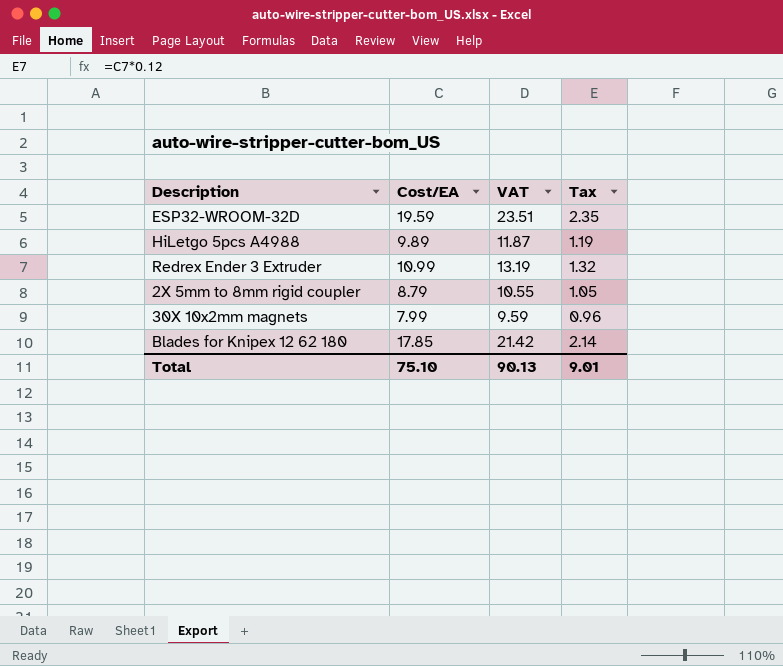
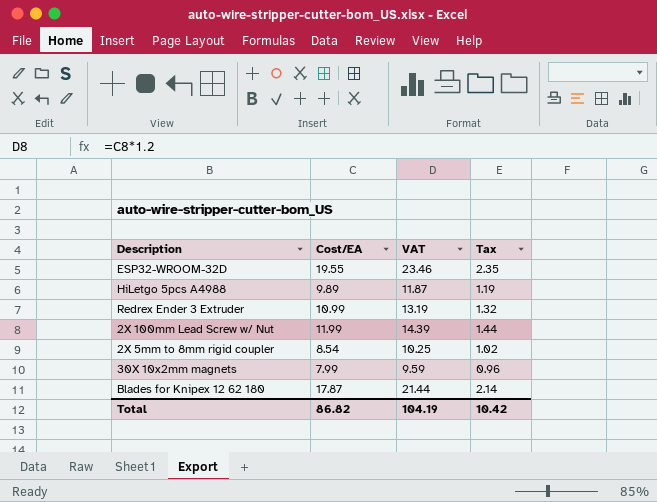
ESP32-WROOM-32D | Cost/EA: 19.59 -> 19.55
ESP32-WROOM-32D | VAT: 23.51 -> 23.46
row 2X 100mm Lead Screw w/ Nut: none -> 11.99 | 14.39 | 1.44
2X 5mm to 8mm rigid coupler | Cost/EA: 8.79 -> 8.54
2X 5mm to 8mm rigid coupler | VAT: 10.55 -> 10.25
2X 5mm to 8mm rigid coupler | Tax: 1.05 -> 1.02
Blades for Knipex 12 62 180 | Cost/EA: 17.85 -> 17.87
Blades for Knipex 12 62 180 | VAT: 21.42 -> 21.44
Total | Cost/EA: 75.10 -> 86.82
Total | VAT: 90.13 -> 104.19
Total | Tax: 9.01 -> 10.42

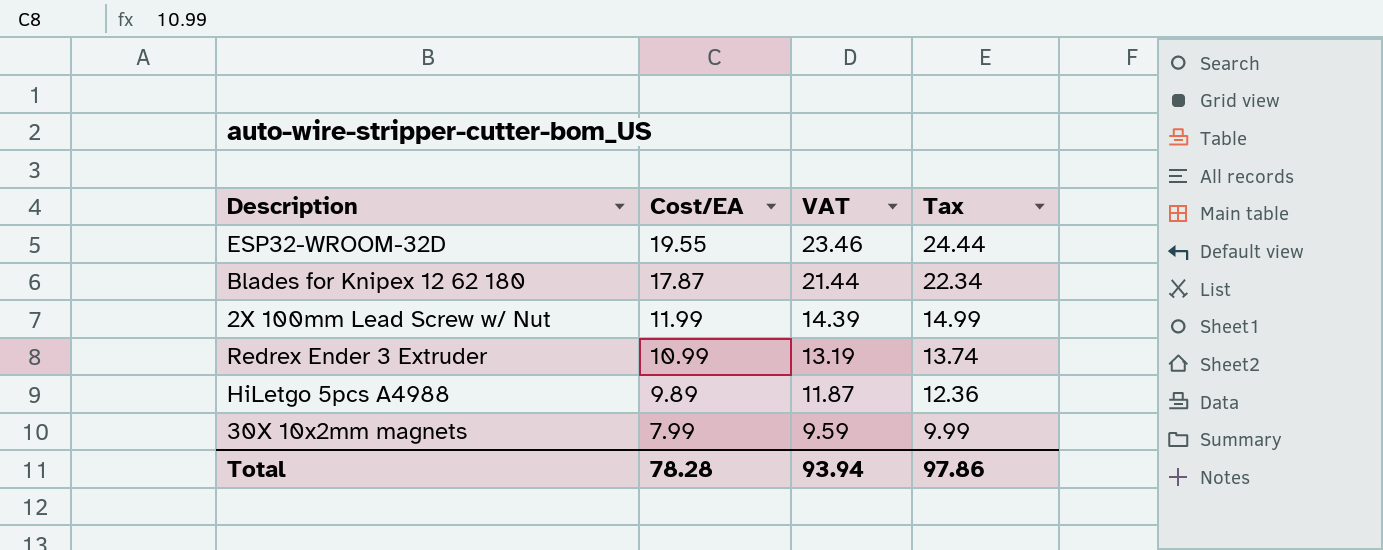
row order: none -> Cost/EA descending
column Tax | formula: [Cost/EA] * 0.12 -> [Cost/EA] * 1.25
row 2X 5mm to 8mm rigid coupler: 8.54 | 10.25 | 1.02 -> none
Total | Cost/EA: 86.82 -> 78.28
Total | VAT: 104.19 -> 93.94
Total | Tax: 10.42 -> 97.86

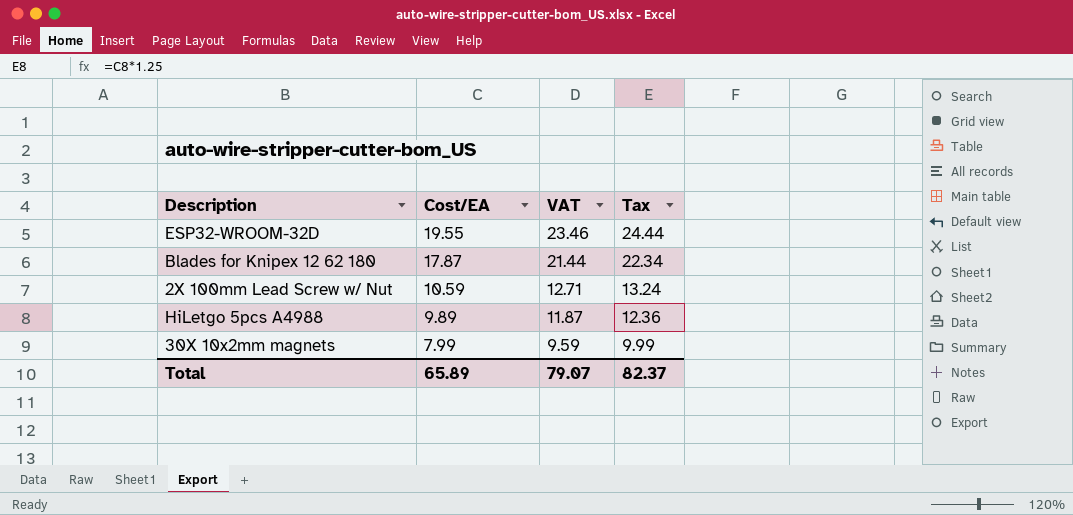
row Redrex Ender 3 Extruder: 10.99 | 13.19 | 13.74 -> none
2X 100mm Lead Screw w/ Nut | Cost/EA: 11.99 -> 10.59
2X 100mm Lead Screw w/ Nut | VAT: 14.39 -> 12.71
2X 100mm Lead Screw w/ Nut | Tax: 14.99 -> 13.24
Total | Cost/EA: 78.28 -> 65.89
Total | VAT: 93.94 -> 79.07
Total | Tax: 97.86 -> 82.37

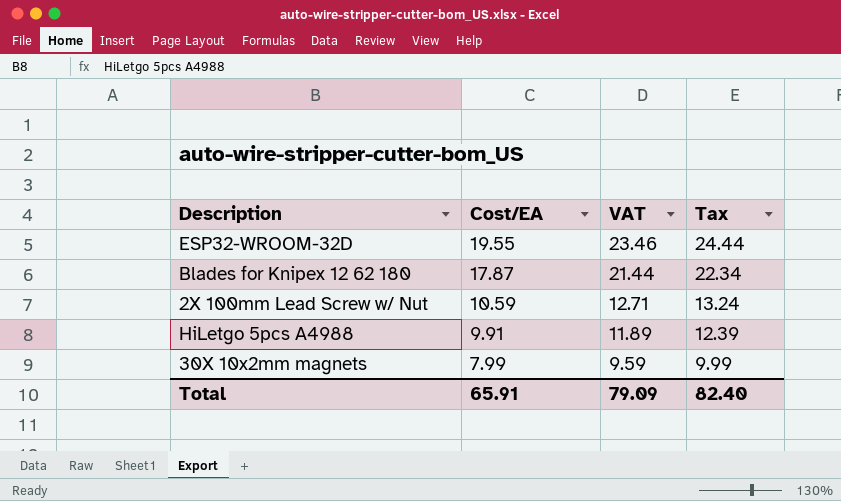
HiLetgo 5pcs A4988 | Cost/EA: 9.89 -> 9.91
HiLetgo 5pcs A4988 | VAT: 11.87 -> 11.89
HiLetgo 5pcs A4988 | Tax: 12.36 -> 12.39
Total | Cost/EA: 65.89 -> 65.91
Total | VAT: 79.07 -> 79.09
Total | Tax: 82.37 -> 82.40

